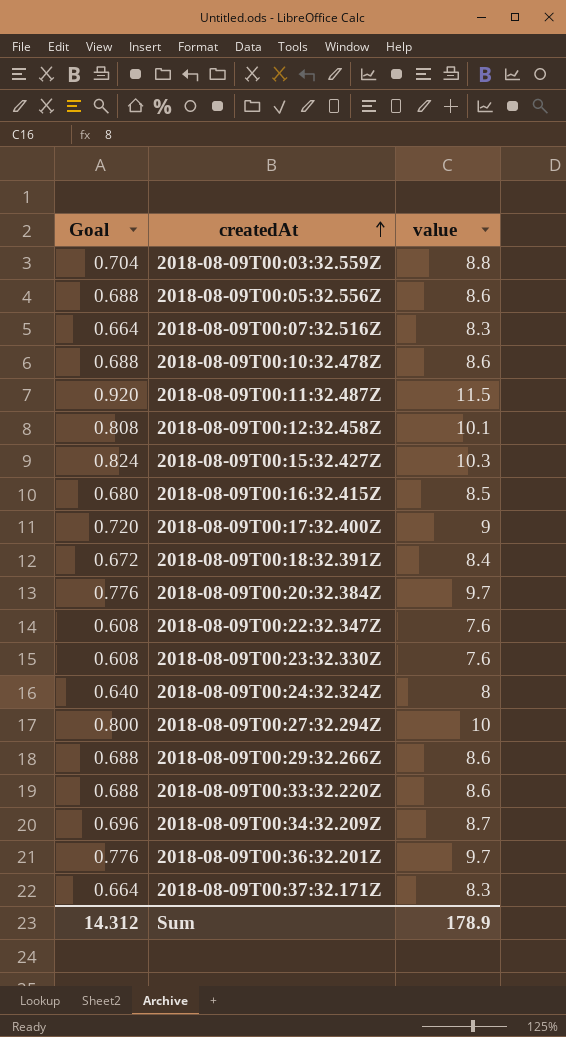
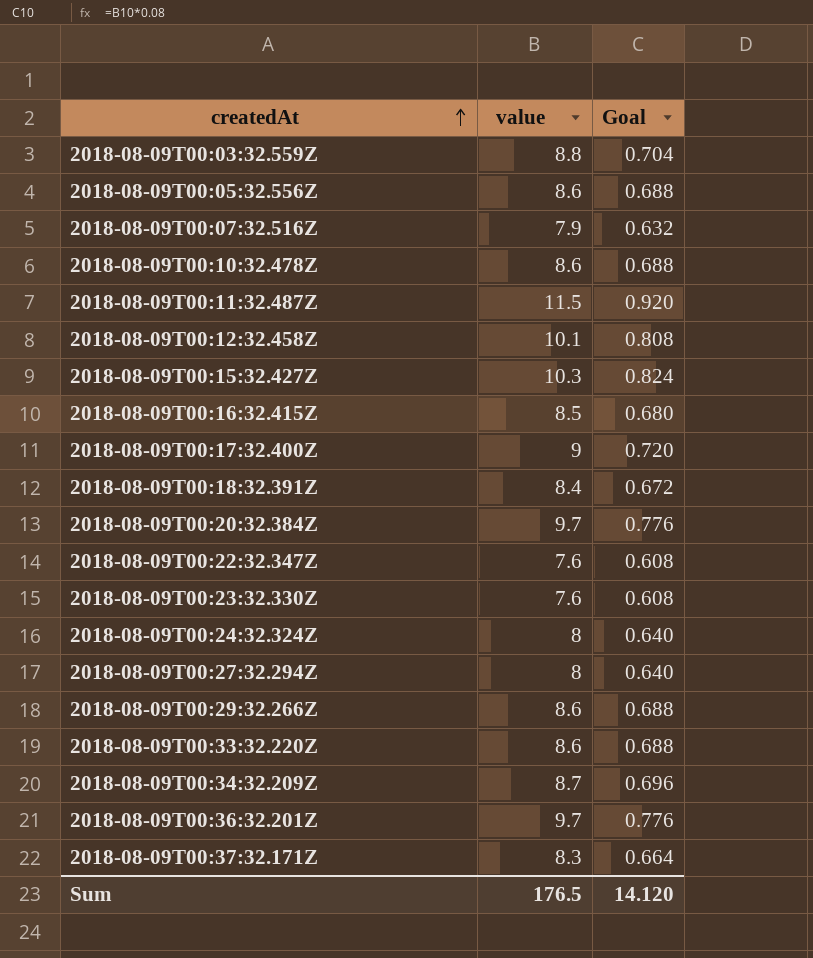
column Goal | position: 1 -> 3
2018-08-09T00:07:32.516Z | value: 8.3 -> 7.9
2018-08-09T00:07:32.516Z | Goal: 0.664 -> 0.632
2018-08-09T00:27:32.294Z | value: 10 -> 8
2018-08-09T00:27:32.294Z | Goal: 0.800 -> 0.640
Sum | value: 178.9 -> 176.5
Sum | Goal: 14.312 -> 14.120

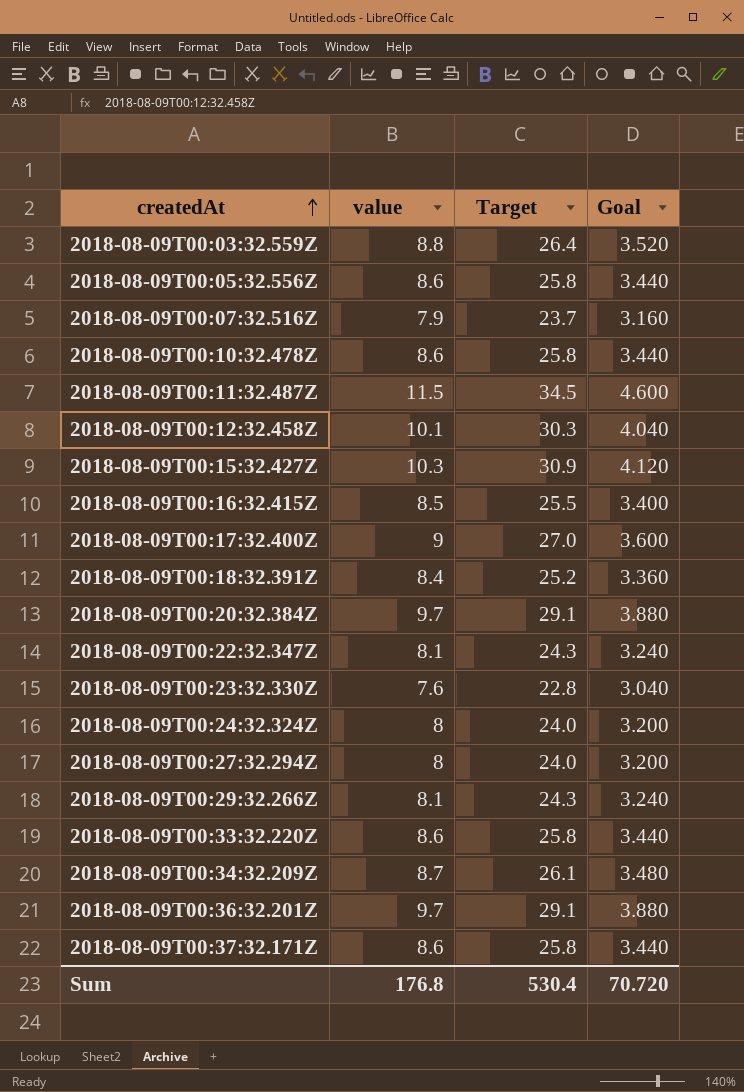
column Target | formula: none -> [value] * 3
column Goal | formula: [value] * 0.08 -> [value] * 0.4
2018-08-09T00:22:32.347Z | value: 7.6 -> 8.1
2018-08-09T00:29:32.266Z | value: 8.6 -> 8.1
2018-08-09T00:37:32.171Z | value: 8.3 -> 8.6
Sum | value: 176.5 -> 176.8
Sum | Goal: 14.120 -> 70.720

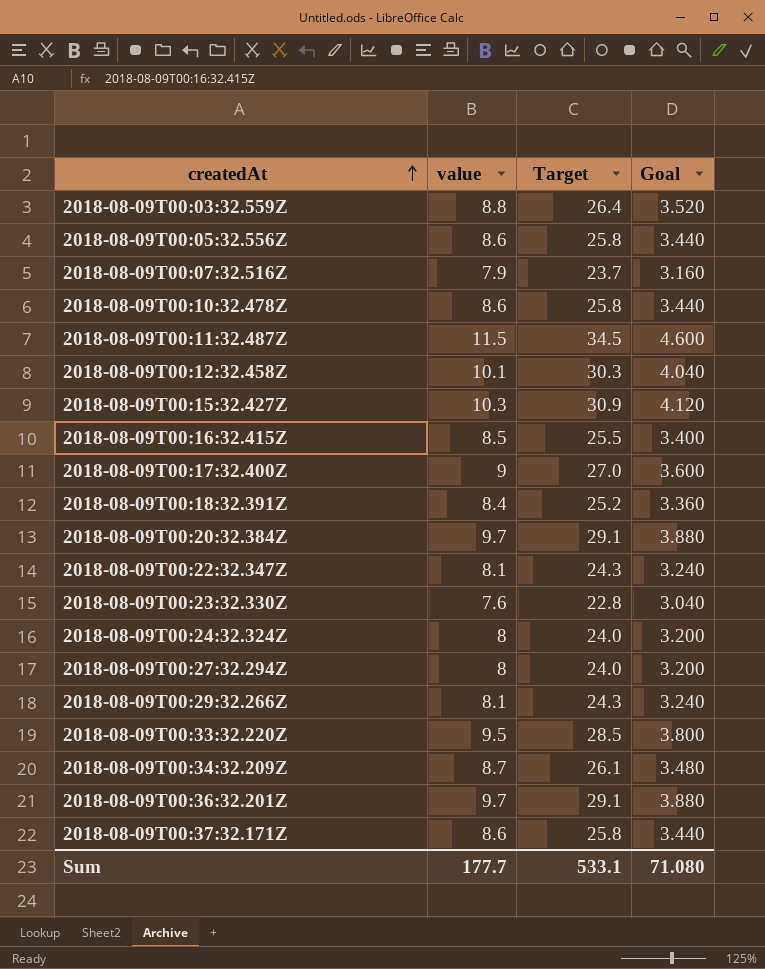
2018-08-09T00:33:32.220Z | value: 8.6 -> 9.5
2018-08-09T00:33:32.220Z | Target: 25.8 -> 28.5
2018-08-09T00:33:32.220Z | Goal: 3.440 -> 3.800
Sum | value: 176.8 -> 177.7
Sum | Target: 530.4 -> 533.1
Sum | Goal: 70.720 -> 71.080

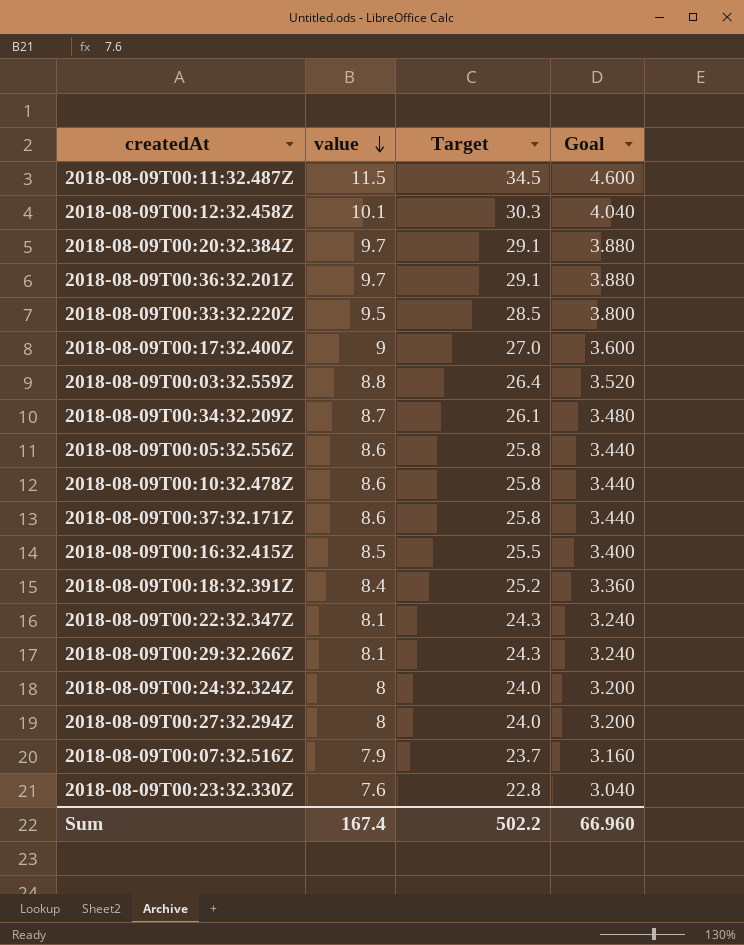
row order: createdAt ascending -> value descending
row 2018-08-09T00:15:32.427Z: 10.3 | 30.9 | 4.120 -> none
Sum | value: 177.7 -> 167.4
Sum | Target: 533.1 -> 502.2
Sum | Goal: 71.080 -> 66.960

